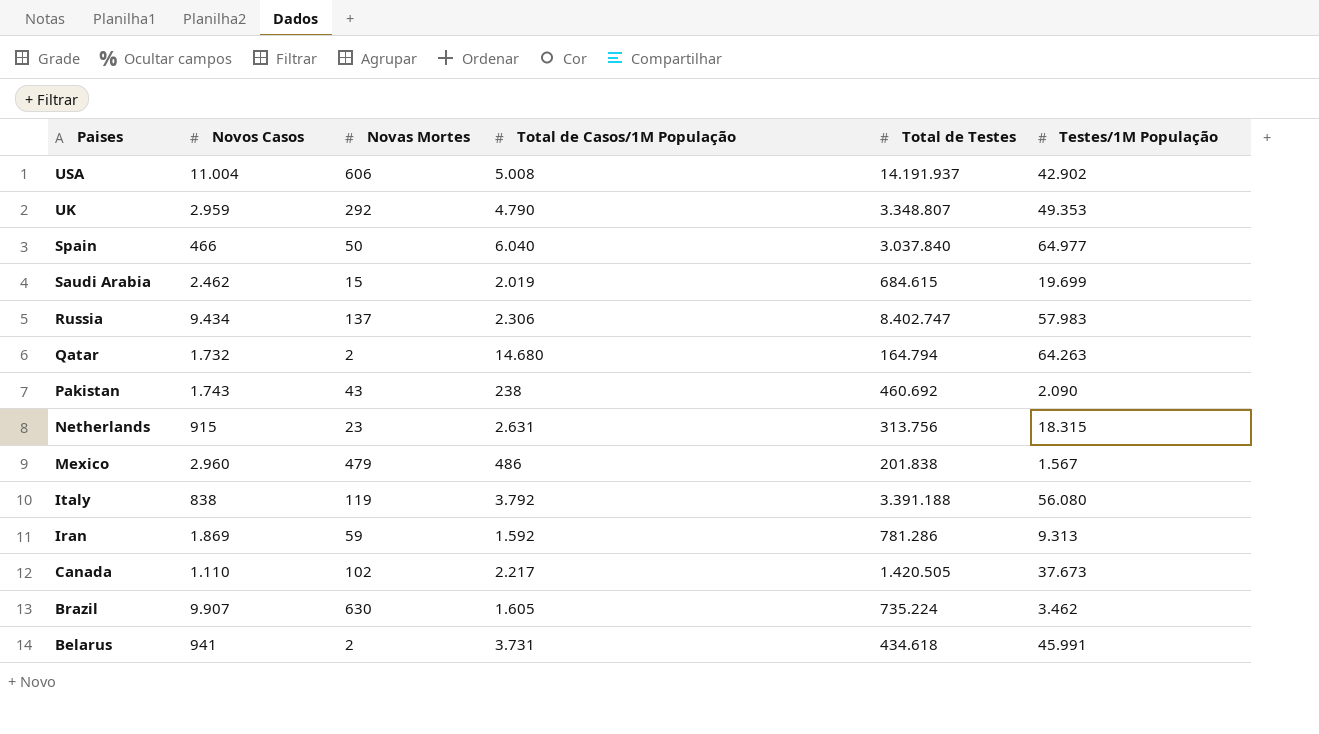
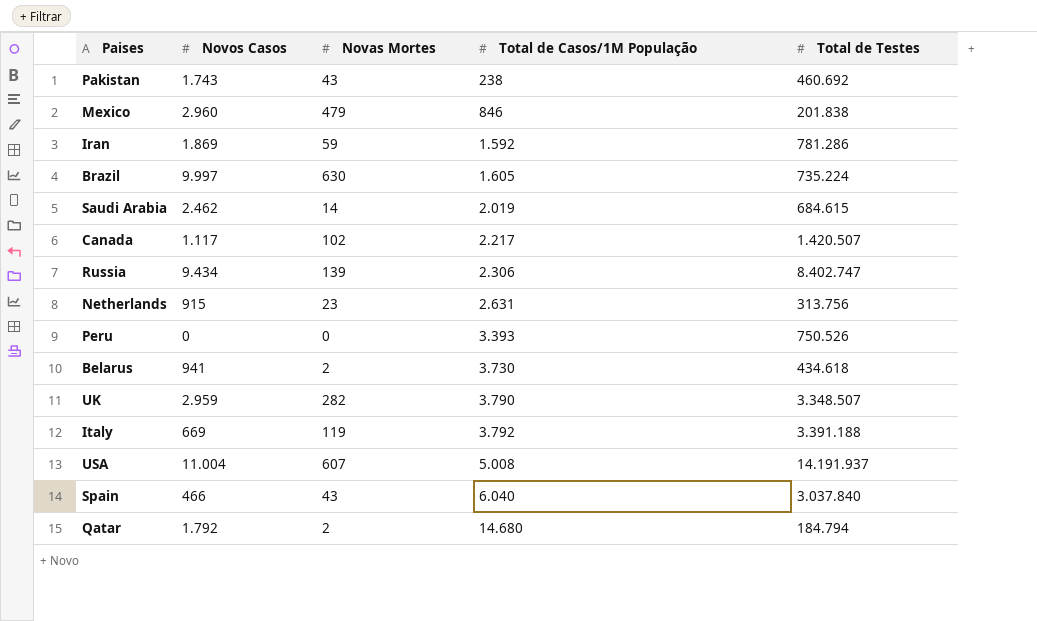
row order: Paises descending -> Total de Casos/1M População ascending
column Testes/1M População | position: 6 -> none
Mexico | Total de Casos/1M População: 486 -> 846
Brazil | Novos Casos: 9.907 -> 9.997
Saudi Arabia | Novas Mortes: 15 -> 14
Canada | Novos Casos: 1.110 -> 1.117
Canada | Total de Testes: 1.420.505 -> 1.420.507
Russia | Novas Mortes: 137 -> 139
row Peru: none -> 0 | 0 | 3.393 | 750.526
Belarus | Total de Casos/1M População: 3.731 -> 3.730
UK | Novas Mortes: 292 -> 282
UK | Total de Casos/1M População: 4.790 -> 3.790
UK | Total de Testes: 3.348.807 -> 3.348.507
Italy | Novos Casos: 838 -> 669
USA | Novas Mortes: 606 -> 607
Spain | Novas Mortes: 50 -> 43
Qatar | Novos Casos: 1.732 -> 1.792
Qatar | Total de Testes: 164.794 -> 184.794

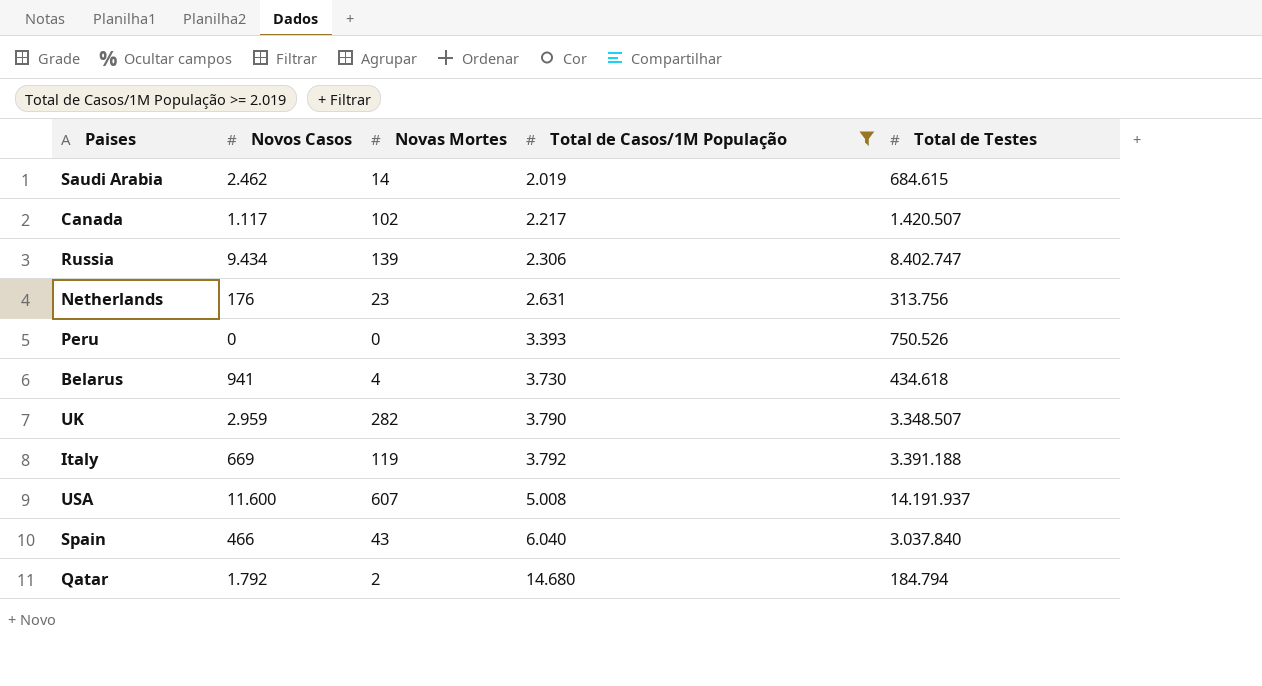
filter: none -> Total de Casos/1M População >= 2.019
Netherlands | Novos Casos: 915 -> 176
Belarus | Novas Mortes: 2 -> 4
USA | Novos Casos: 11.004 -> 11.600

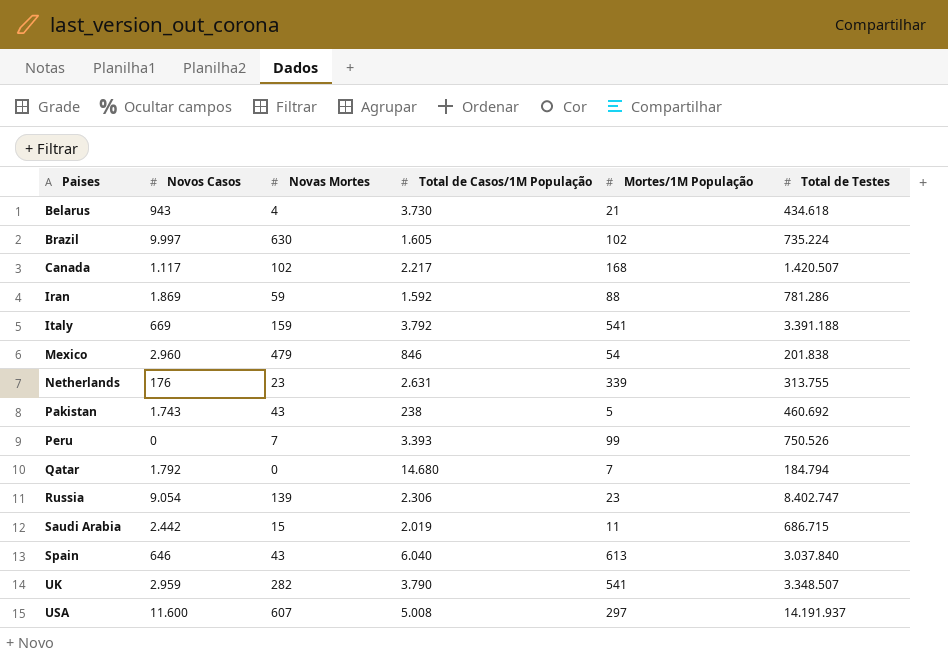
filter: Total de Casos/1M População >= 2.019 -> none
row order: Total de Casos/1M População ascending -> Paises ascending
column Mortes/1M População | position: none -> 5
Belarus | Novos Casos: 941 -> 943
Italy | Novas Mortes: 119 -> 159
Netherlands | Total de Testes: 313.756 -> 313.755
Peru | Novas Mortes: 0 -> 7
Qatar | Novas Mortes: 2 -> 0
Russia | Novos Casos: 9.434 -> 9.054
Saudi Arabia | Novos Casos: 2.462 -> 2.442
Saudi Arabia | Novas Mortes: 14 -> 15
Saudi Arabia | Total de Testes: 684.615 -> 686.715
Spain | Novos Casos: 466 -> 646

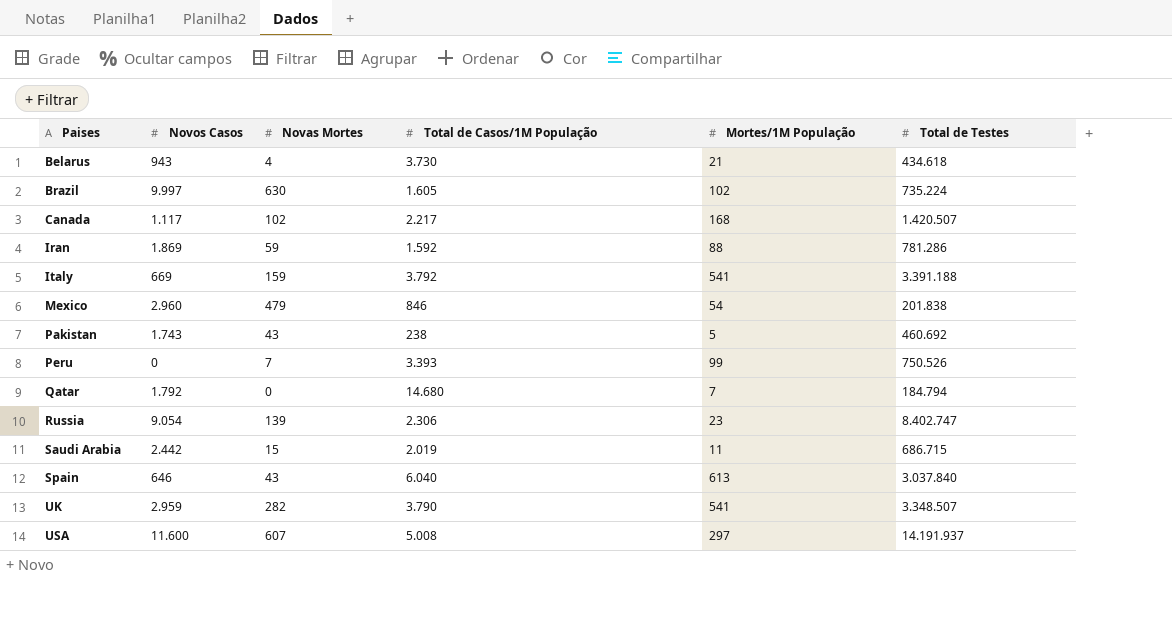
row Netherlands: 176 | 23 | 2.631 | 339 | 313.755 -> none

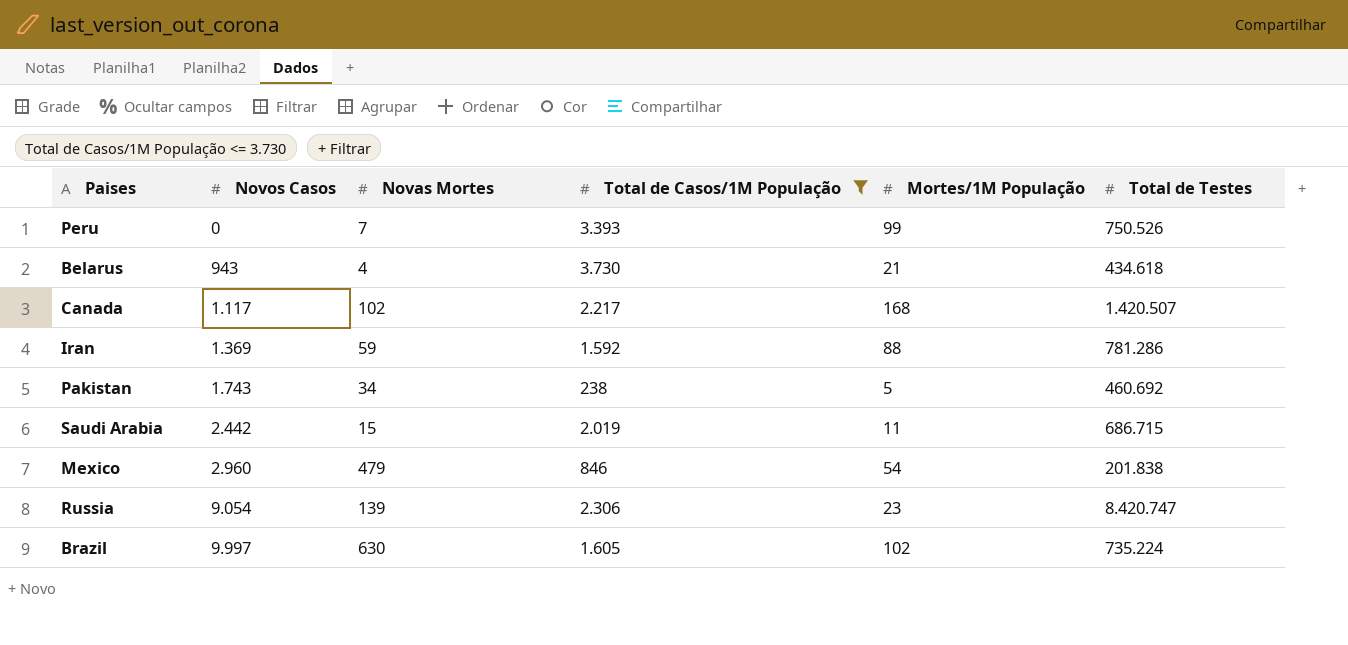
filter: none -> Total de Casos/1M População <= 3.730
row order: Paises ascending -> Novos Casos ascending
Iran | Novos Casos: 1.869 -> 1.369
Pakistan | Novas Mortes: 43 -> 34
Russia | Total de Testes: 8.402.747 -> 8.420.747

